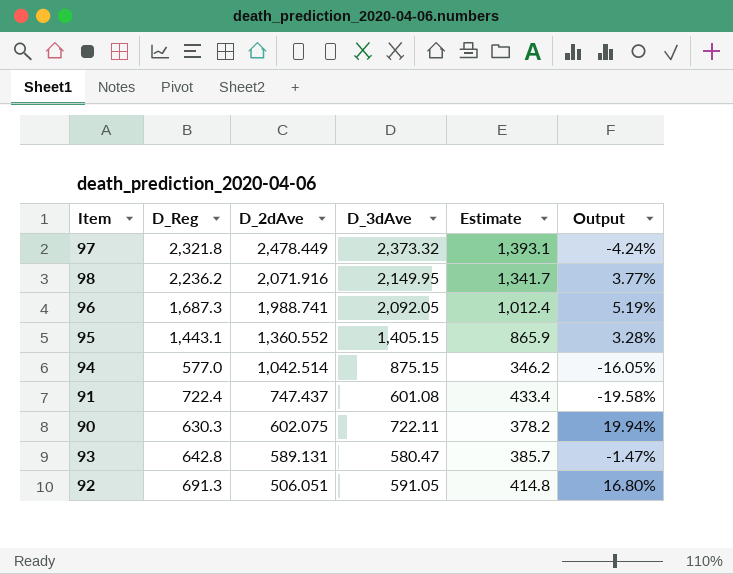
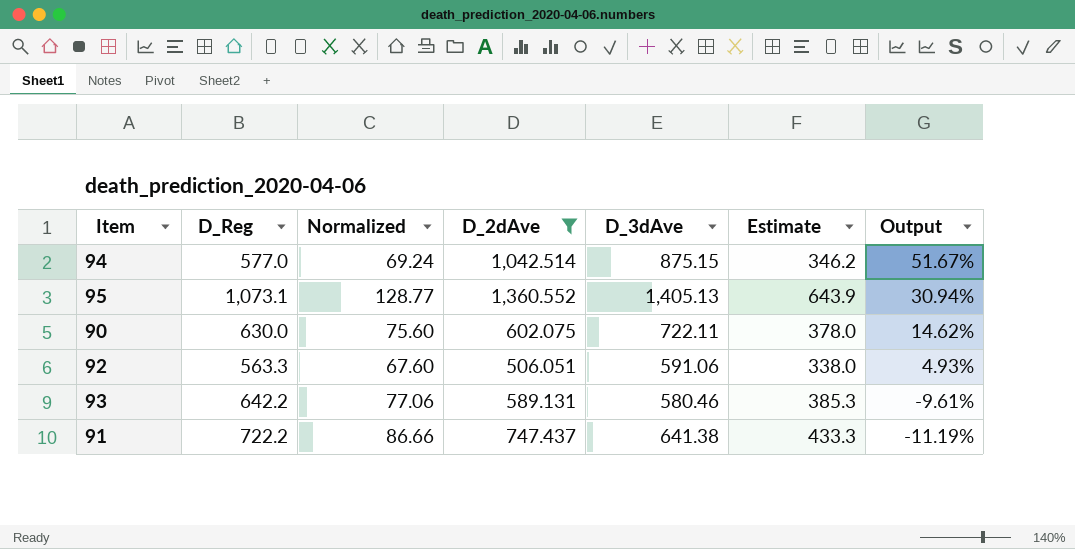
filter: none -> D_2dAve <= 1,360.552
row order: D_2dAve descending -> Output descending
column Normalized | formula: none -> [D_Reg] * 0.12
column Output | formula: ([D_3dAve] - [D_2dAve]) / [D_2dAve] -> ([D_3dAve] - [D_Reg]) / [D_Reg]
95 | D_Reg: 1,443.1 -> 1,073.1
95 | D_3dAve: 1,405.15 -> 1,405.13
95 | Estimate: 865.9 -> 643.9
90 | D_Reg: 630.3 -> 630.0
90 | Estimate: 378.2 -> 378.0
92 | D_Reg: 691.3 -> 563.3
92 | D_3dAve: 591.05 -> 591.06
92 | Estimate: 414.8 -> 338.0
93 | D_Reg: 642.8 -> 642.2
93 | D_3dAve: 580.47 -> 580.46
93 | Estimate: 385.7 -> 385.3
91 | D_Reg: 722.4 -> 722.2
91 | D_3dAve: 601.08 -> 641.38
91 | Estimate: 433.4 -> 433.3

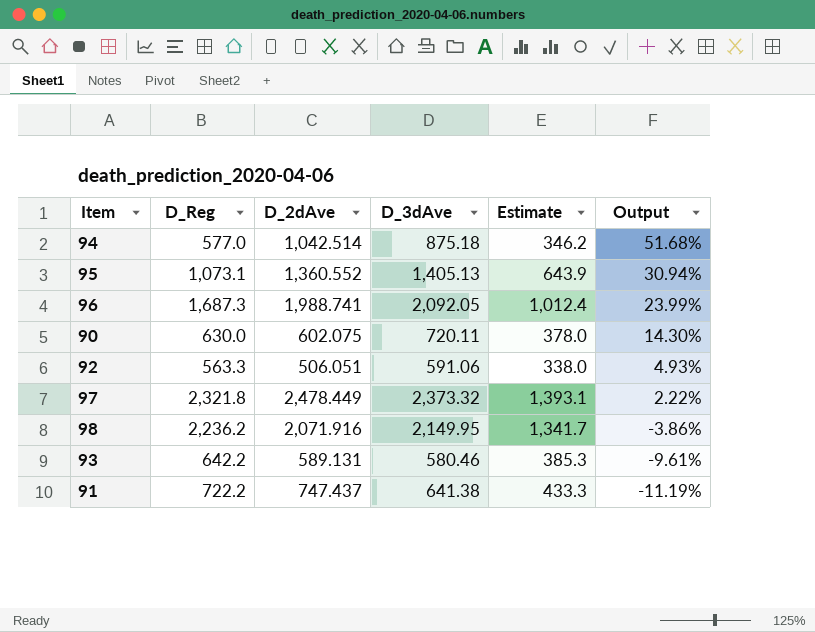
filter: D_2dAve <= 1,360.552 -> none
column Normalized | formula: [D_Reg] * 0.12 -> none
94 | D_3dAve: 875.15 -> 875.18
94 | Output: 51.67% -> 51.68%
90 | D_3dAve: 722.11 -> 720.11
90 | Output: 14.62% -> 14.30%

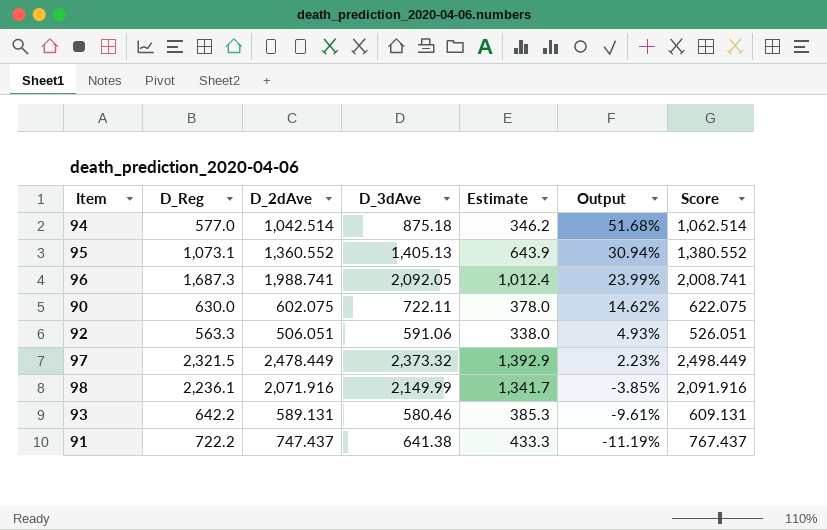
column Score | formula: none -> [D_2dAve] + 20
90 | D_3dAve: 720.11 -> 722.11
90 | Output: 14.30% -> 14.62%
97 | D_Reg: 2,321.8 -> 2,321.5
97 | Estimate: 1,393.1 -> 1,392.9
97 | Output: 2.22% -> 2.23%
98 | D_Reg: 2,236.2 -> 2,236.1
98 | D_3dAve: 2,149.95 -> 2,149.99
98 | Output: -3.86% -> -3.85%

